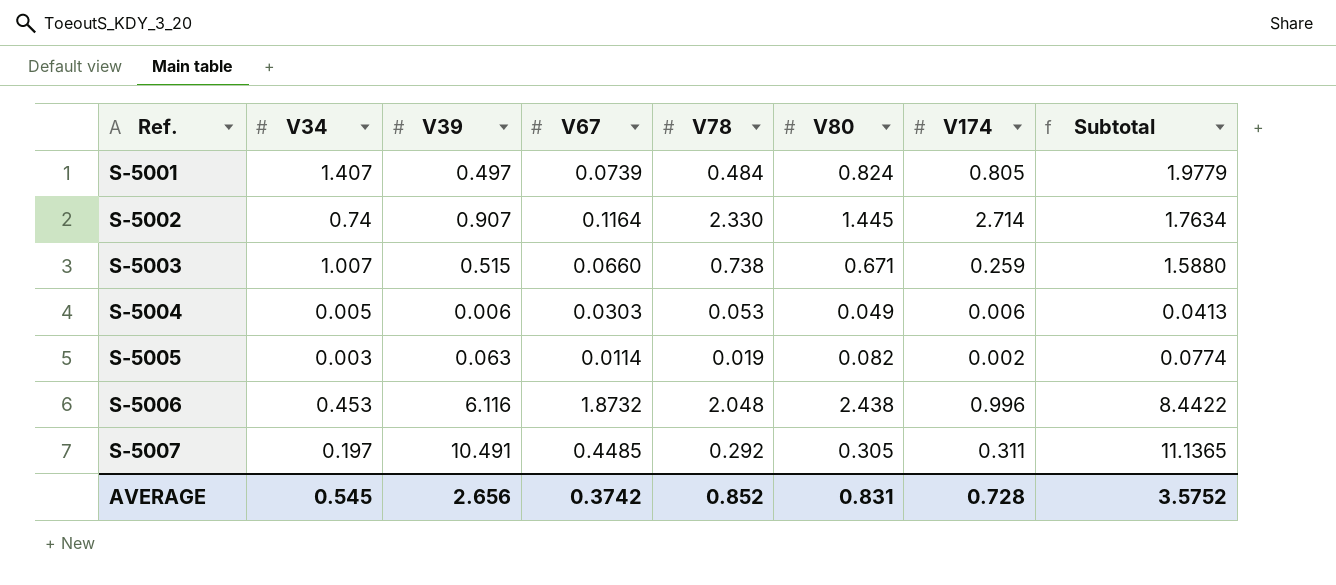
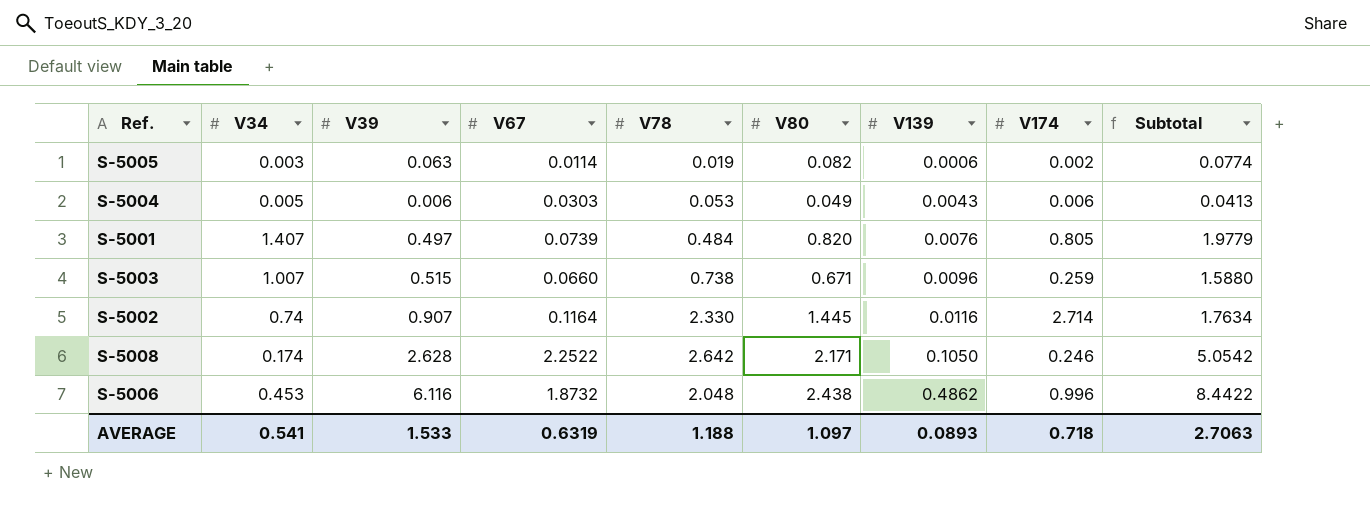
row order: Ref. ascending -> V139 ascending
column V139 | position: none -> 7
row S-5007: 0.197 | 10.491 | 0.4485 | 0.292 | 0.305 | 0.311 | 11.1365 -> none
S-5001 | V80: 0.824 -> 0.820
row S-5008: none -> 0.174 | 2.628 | 2.2522 | 2.642 | 2.171 | 0.1050 | 0.246 | 5.0542
AVERAGE | V34: 0.545 -> 0.541
AVERAGE | V39: 2.656 -> 1.533
AVERAGE | V67: 0.3742 -> 0.6319
AVERAGE | V78: 0.852 -> 1.188
AVERAGE | V80: 0.831 -> 1.097
AVERAGE | V174: 0.728 -> 0.718
AVERAGE | Subtotal: 3.5752 -> 2.7063

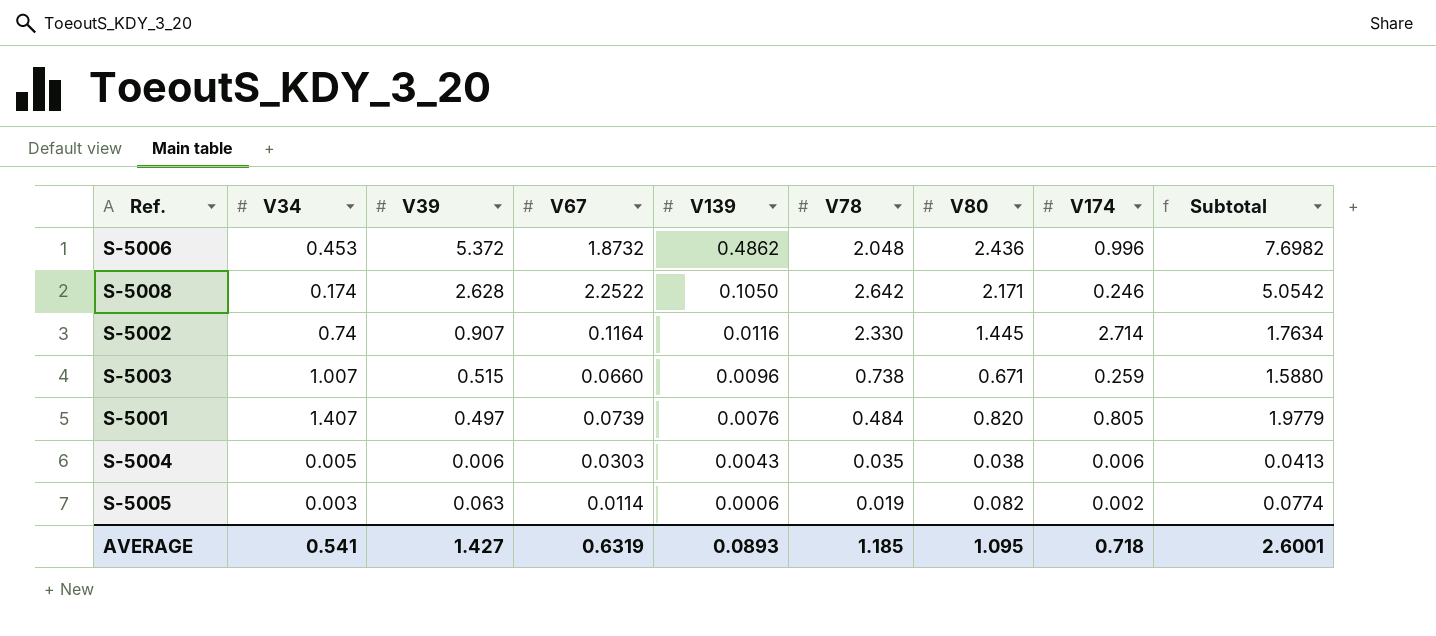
row order: V139 ascending -> V139 descending
column V139 | position: 7 -> 5
S-5006 | V39: 6.116 -> 5.372
S-5006 | V80: 2.438 -> 2.436
S-5006 | Subtotal: 8.4422 -> 7.6982
S-5004 | V78: 0.053 -> 0.035
S-5004 | V80: 0.049 -> 0.038
AVERAGE | V39: 1.533 -> 1.427
AVERAGE | V78: 1.188 -> 1.185
AVERAGE | V80: 1.097 -> 1.095
AVERAGE | Subtotal: 2.7063 -> 2.6001

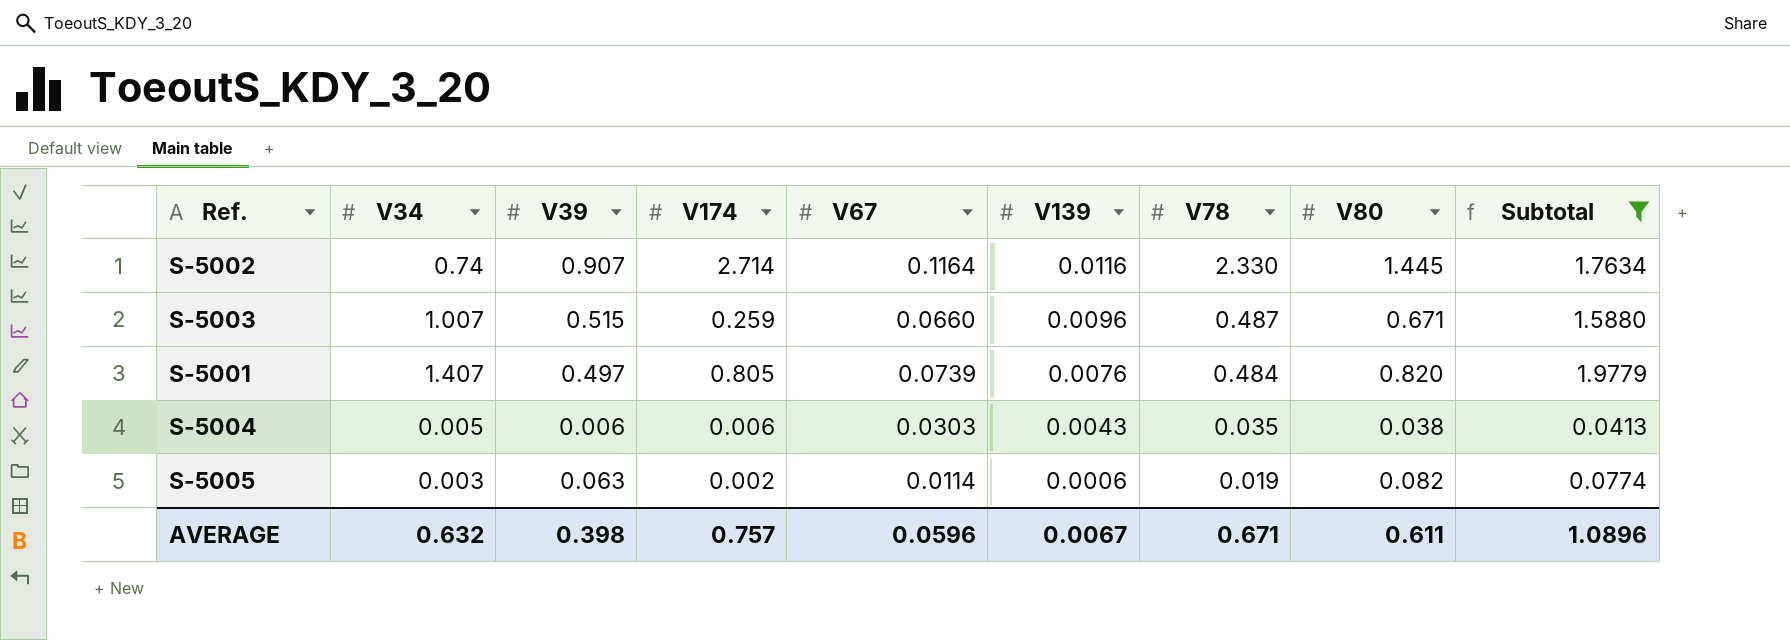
filter: none -> Subtotal <= 1.9779
column V174 | position: 8 -> 4
S-5003 | V78: 0.738 -> 0.487
AVERAGE | V34: 0.541 -> 0.632
AVERAGE | V39: 1.427 -> 0.398
AVERAGE | V174: 0.718 -> 0.757
AVERAGE | V67: 0.6319 -> 0.0596
AVERAGE | V139: 0.0893 -> 0.0067
AVERAGE | V78: 1.185 -> 0.671
AVERAGE | V80: 1.095 -> 0.611
AVERAGE | Subtotal: 2.6001 -> 1.0896

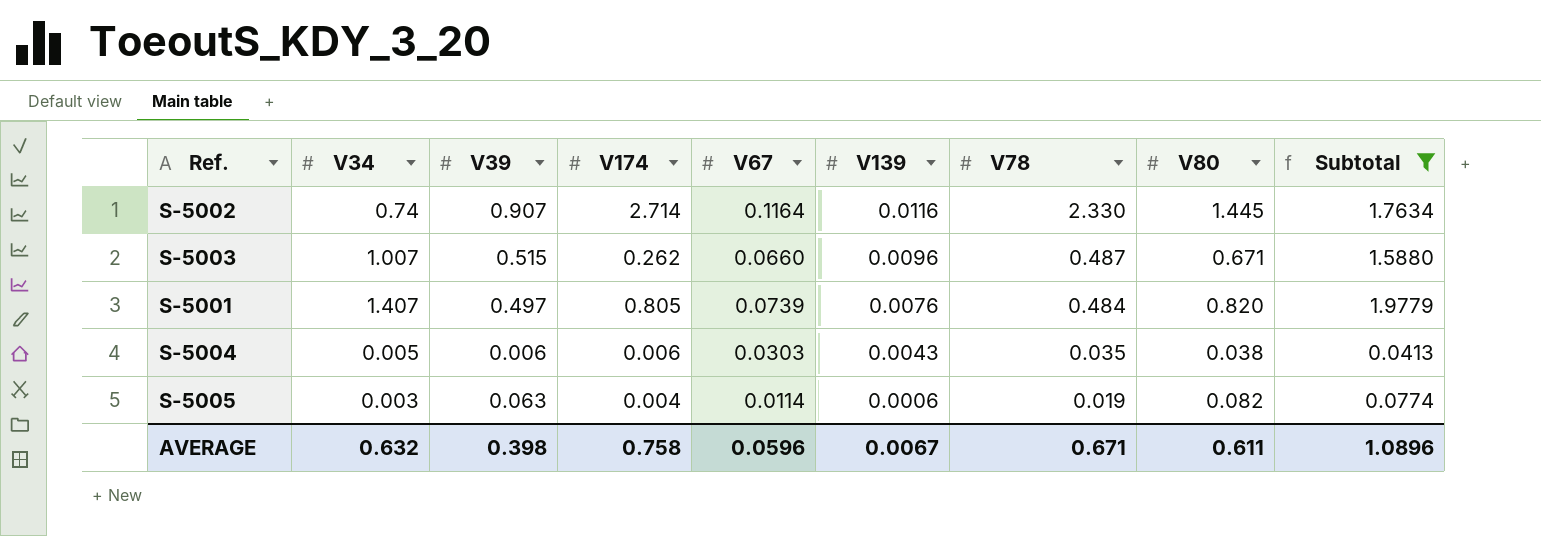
S-5003 | V174: 0.259 -> 0.262
S-5005 | V174: 0.002 -> 0.004
AVERAGE | V174: 0.757 -> 0.758

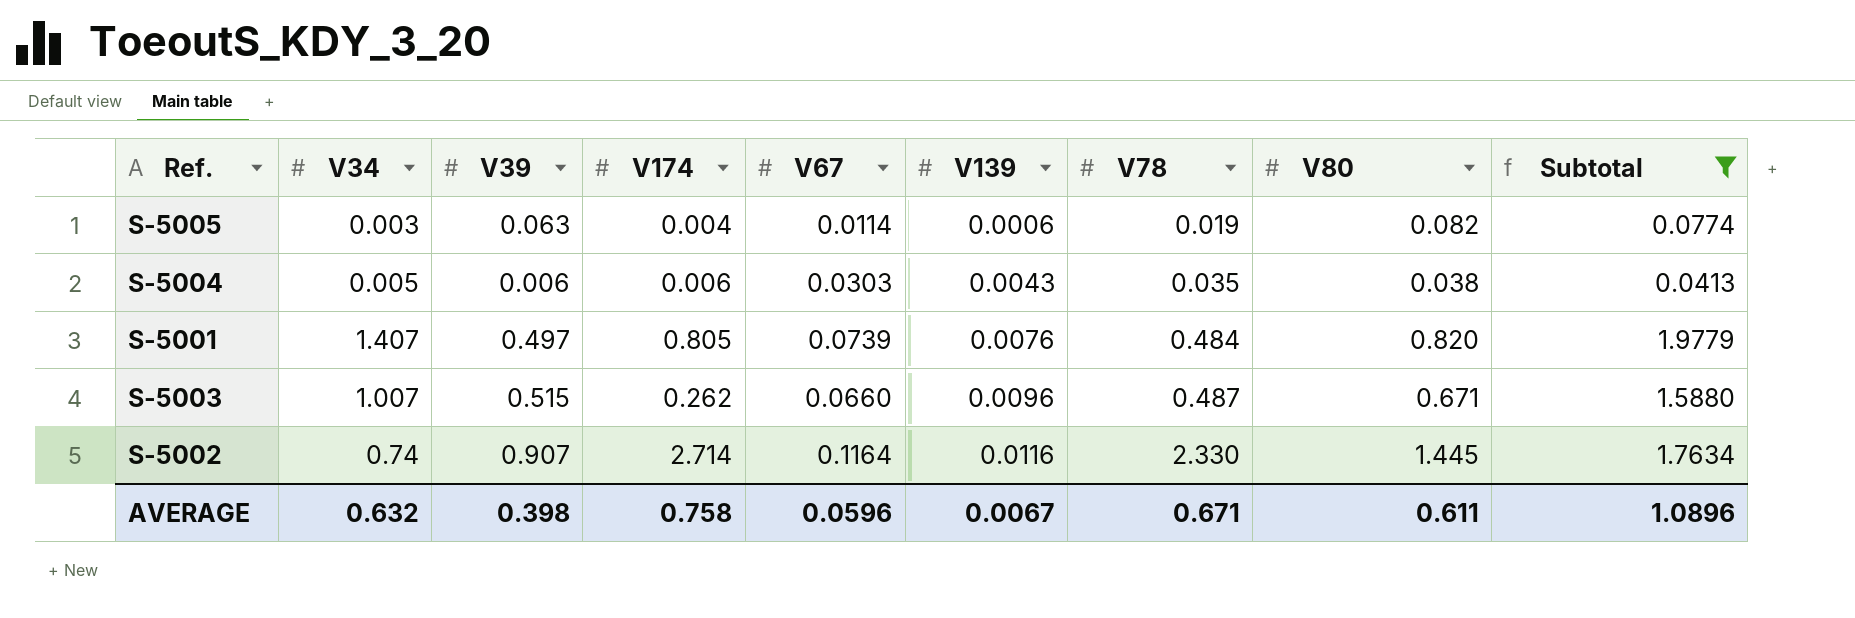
row order: V139 descending -> V139 ascending

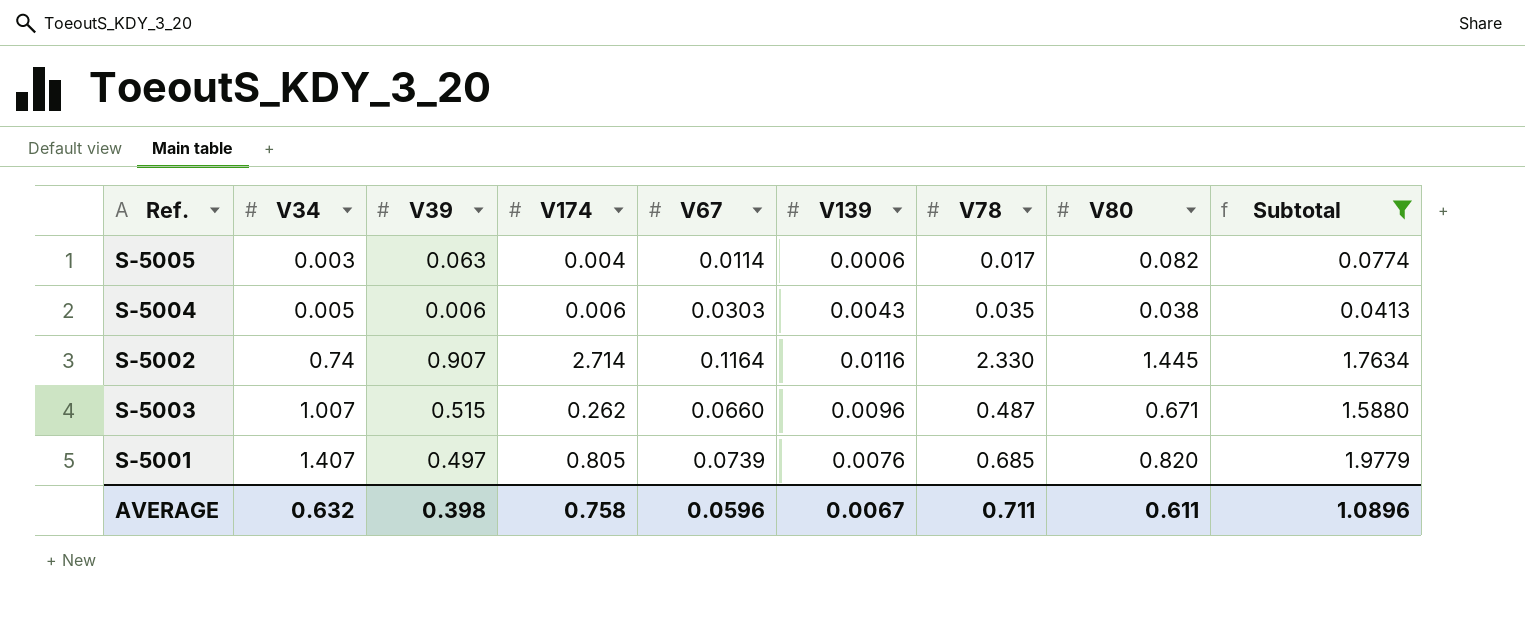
row order: V139 ascending -> V34 ascending
S-5005 | V78: 0.019 -> 0.017
S-5001 | V78: 0.484 -> 0.685
AVERAGE | V78: 0.671 -> 0.711

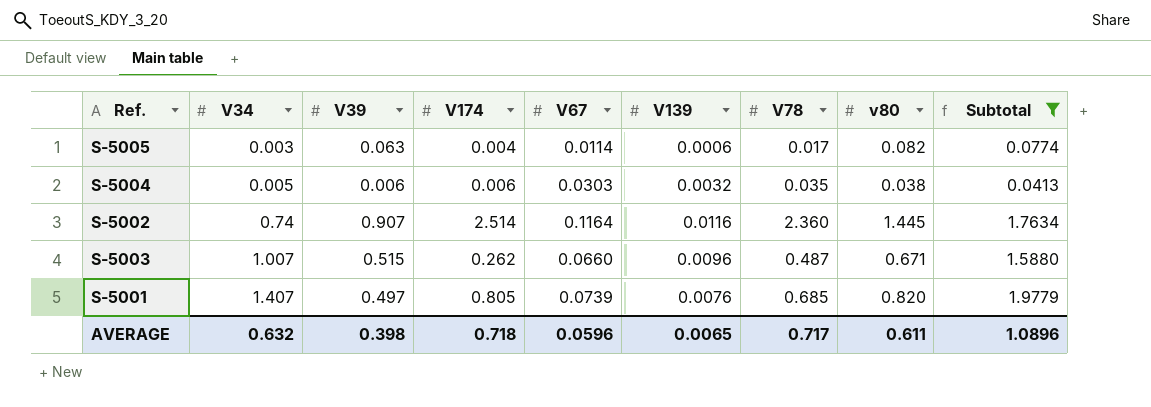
column name: V80 -> v80
S-5004 | V139: 0.0043 -> 0.0032
S-5002 | V174: 2.714 -> 2.514
S-5002 | V78: 2.330 -> 2.360
AVERAGE | V174: 0.758 -> 0.718
AVERAGE | V139: 0.0067 -> 0.0065
AVERAGE | V78: 0.711 -> 0.717

